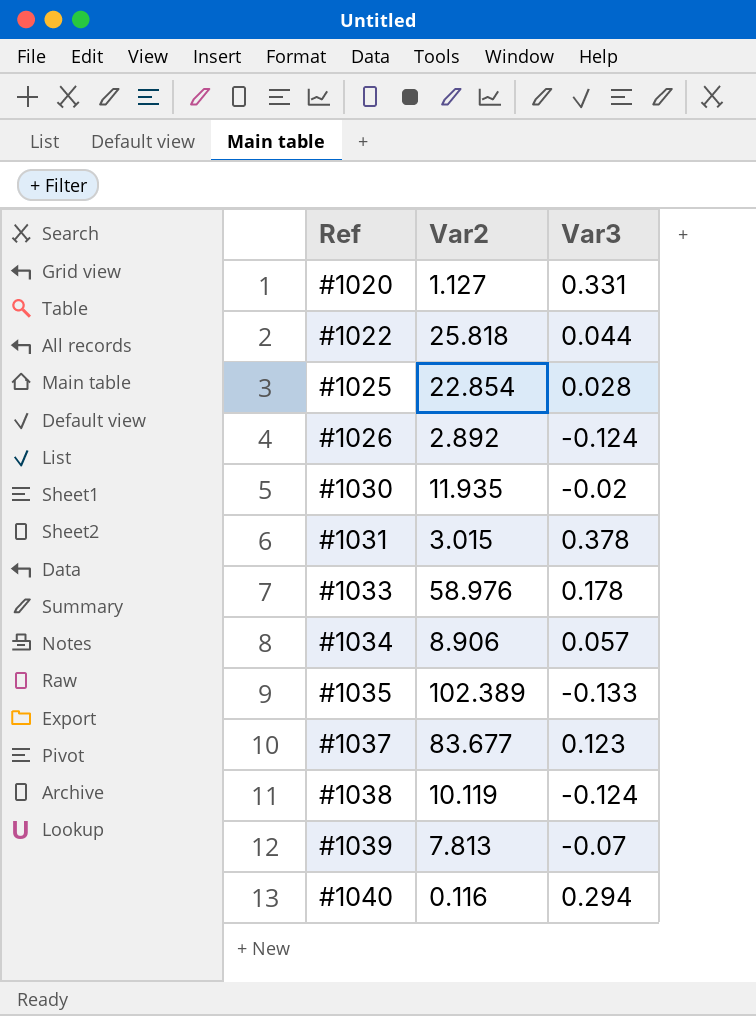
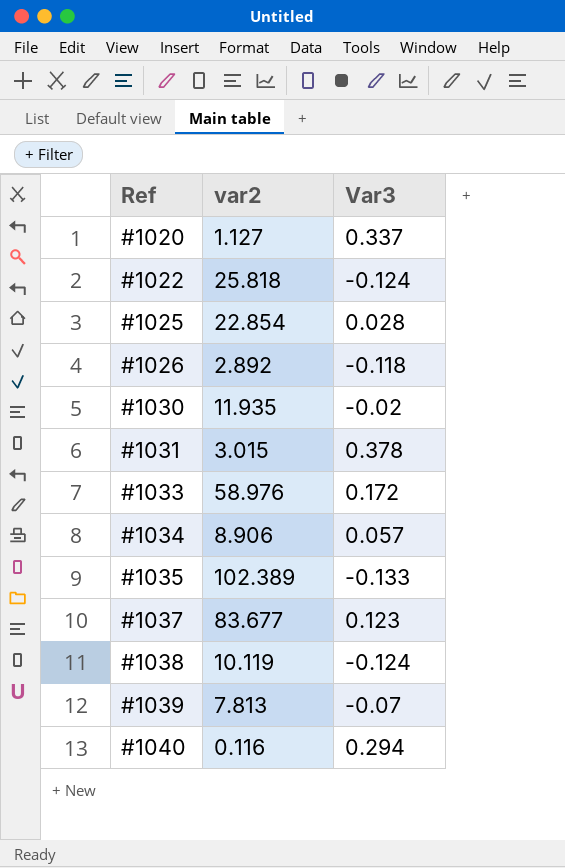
column name: Var2 -> var2
#1020 | Var3: 0.331 -> 0.337
#1022 | Var3: 0.044 -> -0.124
#1026 | Var3: -0.124 -> -0.118
#1033 | Var3: 0.178 -> 0.172

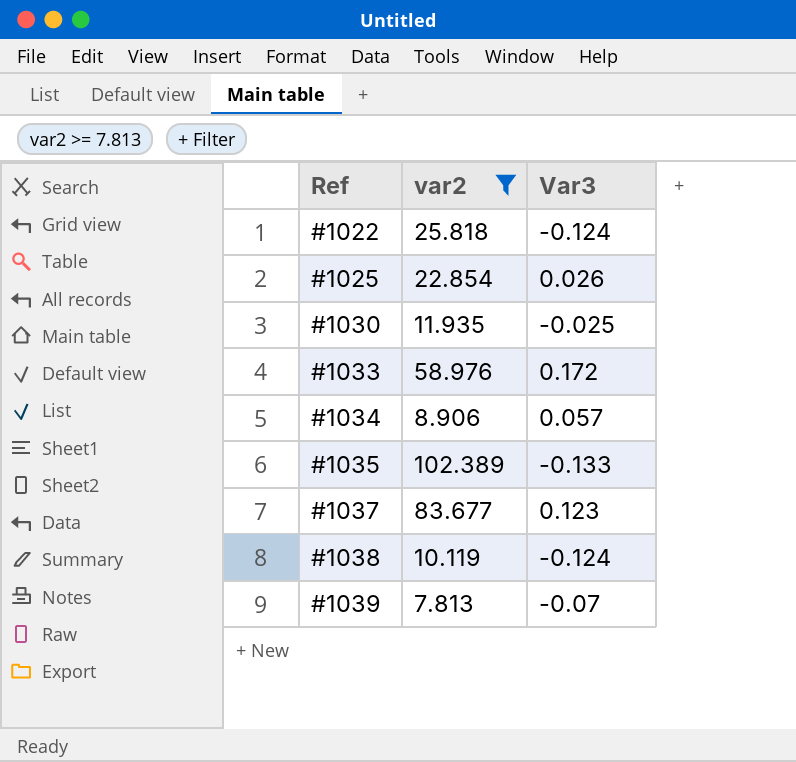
filter: none -> var2 >= 7.813
#1025 | Var3: 0.028 -> 0.026
#1030 | Var3: -0.02 -> -0.025

